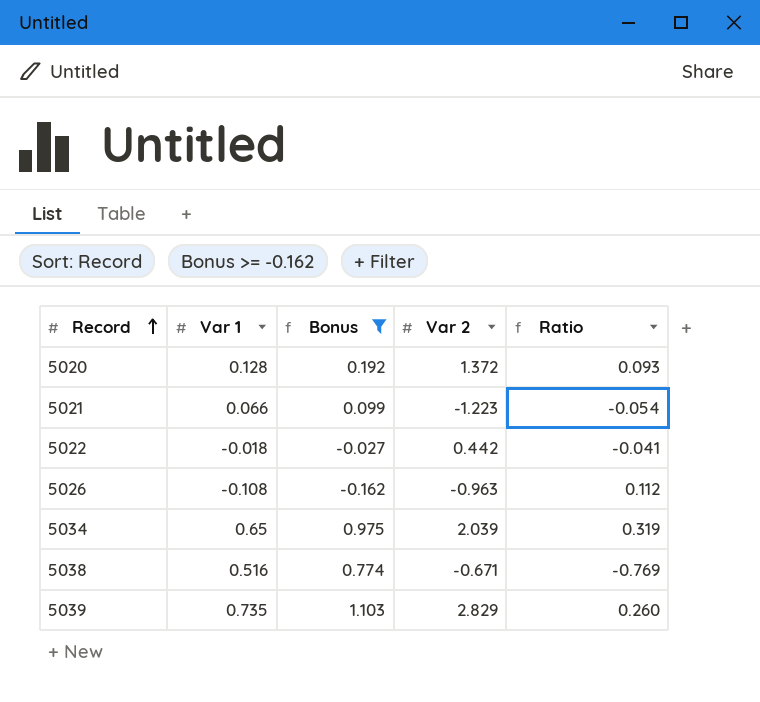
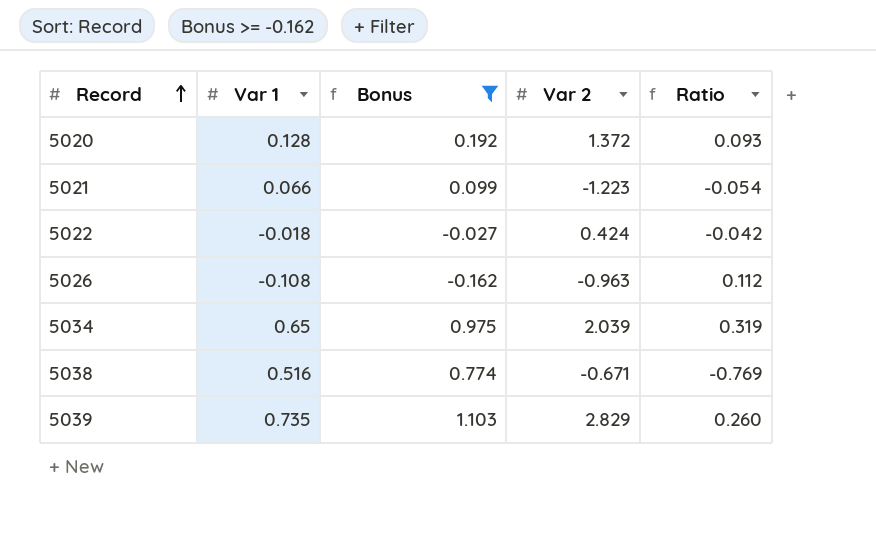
5022 | Var 2: 0.442 -> 0.424
5022 | Ratio: -0.041 -> -0.042

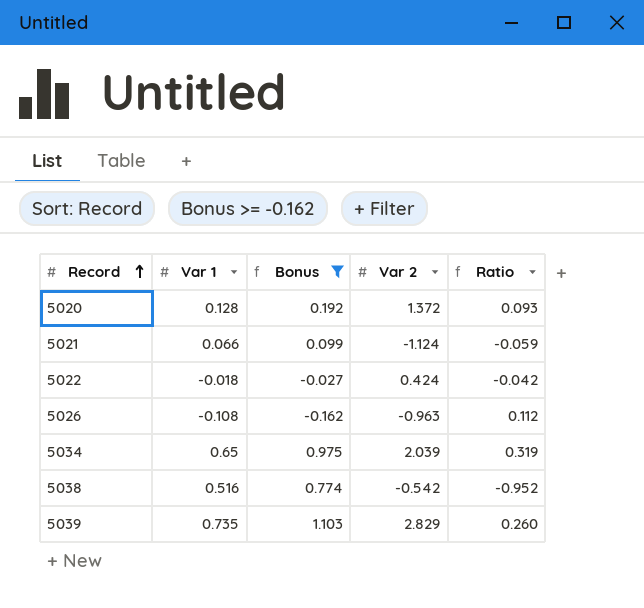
5021 | Var 2: -1.223 -> -1.124
5021 | Ratio: -0.054 -> -0.059
5038 | Var 2: -0.671 -> -0.542
5038 | Ratio: -0.769 -> -0.952

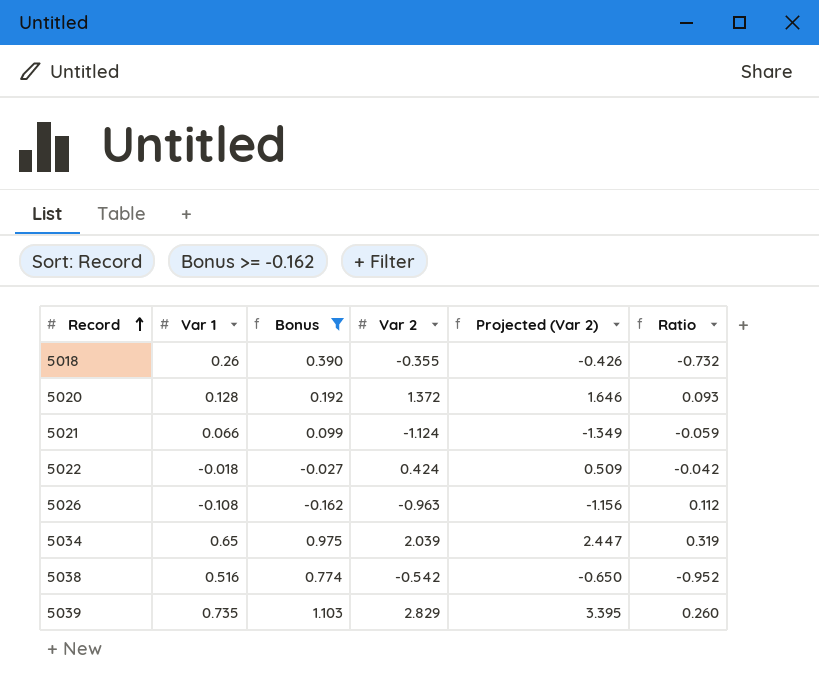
column Projected (Var 2) | formula: none -> [Var 2] * 1.2
row 5018: none -> 0.26 | 0.390 | -0.355 | -0.426 | -0.732

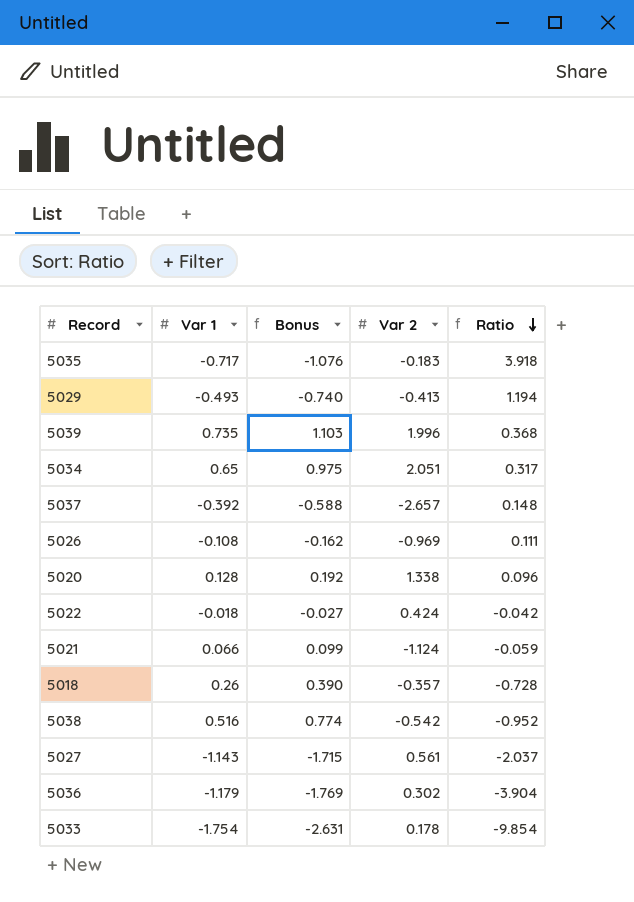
filter: Bonus >= -0.162 -> none
row order: Record ascending -> Ratio descending
column Projected (Var 2) | formula: [Var 2] * 1.2 -> none
5039 | Var 2: 2.829 -> 1.996
5039 | Ratio: 0.260 -> 0.368
5034 | Var 2: 2.039 -> 2.051
5034 | Ratio: 0.319 -> 0.317
5026 | Var 2: -0.963 -> -0.969
5026 | Ratio: 0.112 -> 0.111
5020 | Var 2: 1.372 -> 1.338
5020 | Ratio: 0.093 -> 0.096
5018 | Var 2: -0.355 -> -0.357
5018 | Ratio: -0.732 -> -0.728

